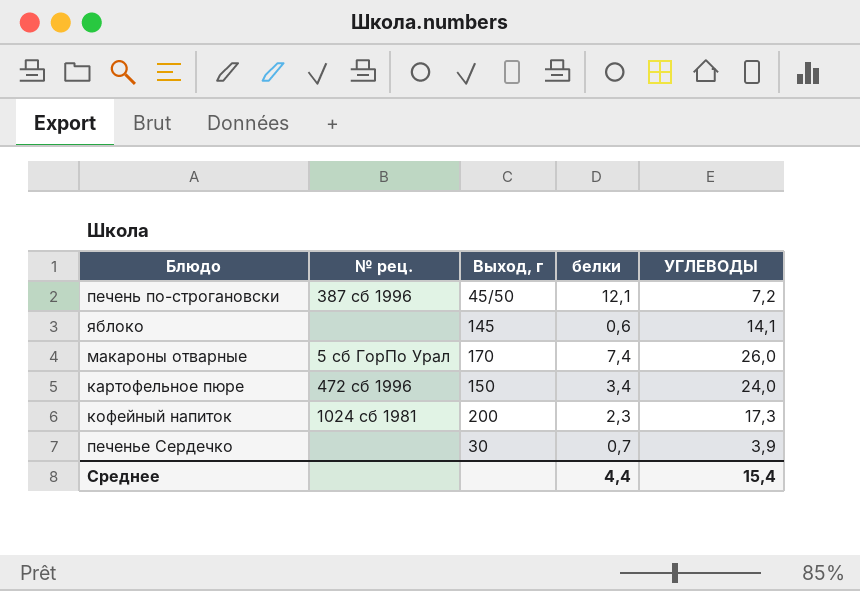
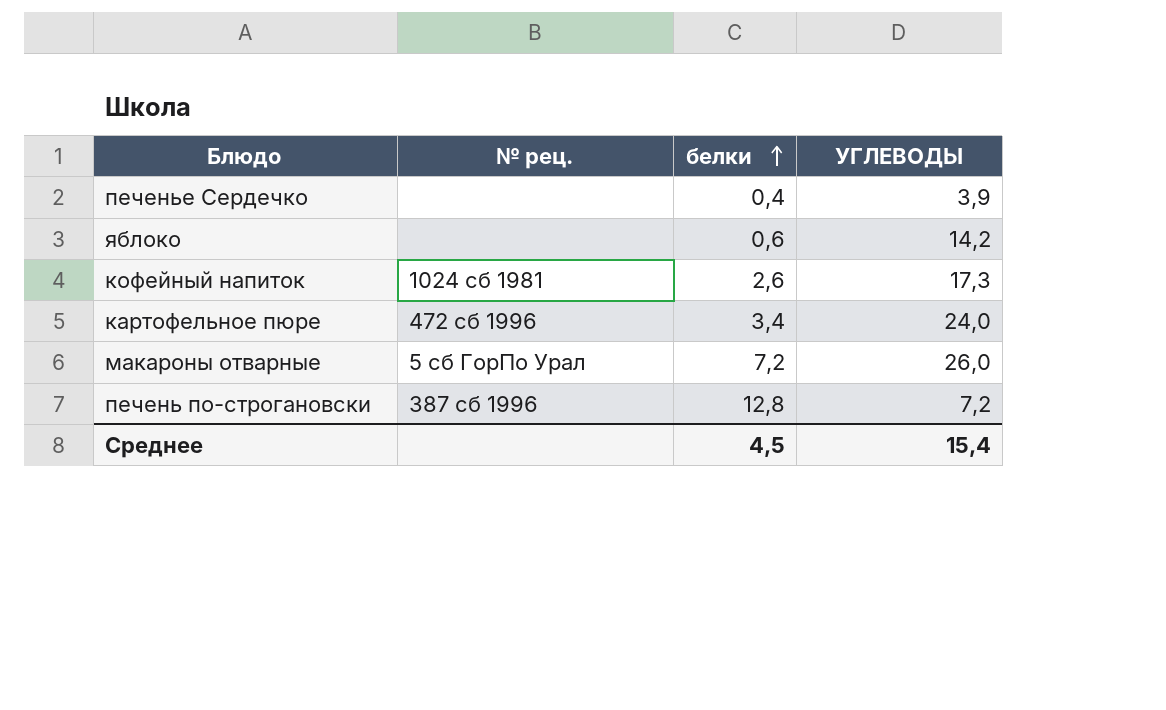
row order: none -> белки ascending
column Выход, г | position: 3 -> none
печенье Сердечко | белки: 0,7 -> 0,4
яблоко | УГЛЕВОДЫ: 14,1 -> 14,2
кофейный напиток | белки: 2,3 -> 2,6
макароны отварные | белки: 7,4 -> 7,2
печень по-строгановски | белки: 12,1 -> 12,8
Среднее | белки: 4,4 -> 4,5

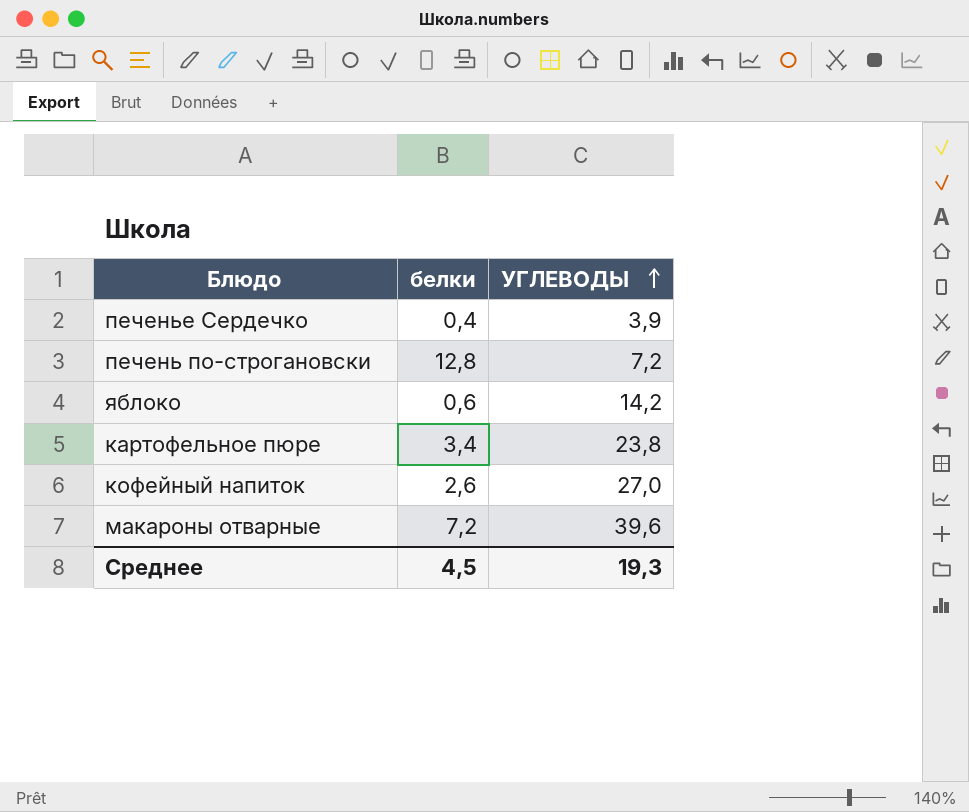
row order: белки ascending -> УГЛЕВОДЫ ascending
column № рец. | position: 2 -> none
картофельное пюре | УГЛЕВОДЫ: 24,0 -> 23,8
кофейный напиток | УГЛЕВОДЫ: 17,3 -> 27,0
макароны отварные | УГЛЕВОДЫ: 26,0 -> 39,6
Среднее | УГЛЕВОДЫ: 15,4 -> 19,3

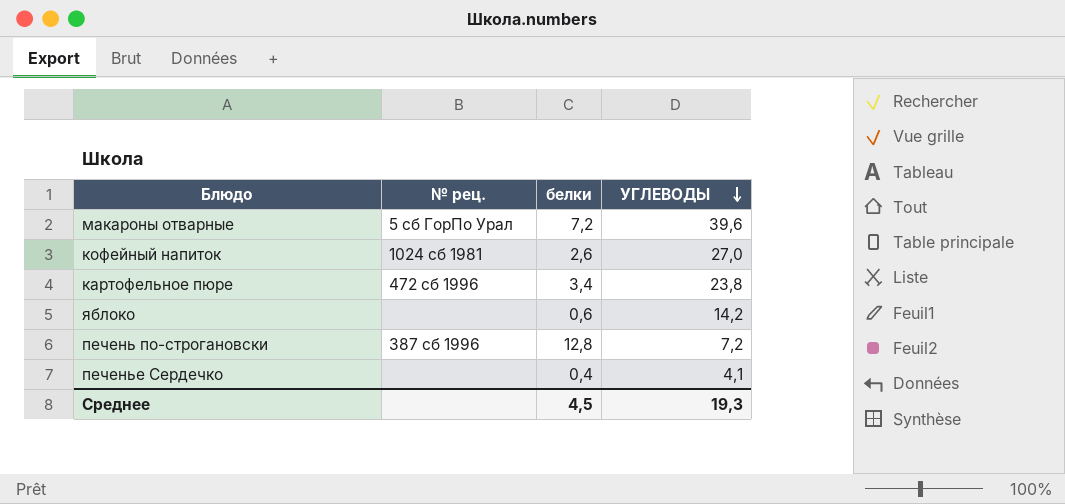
row order: УГЛЕВОДЫ ascending -> УГЛЕВОДЫ descending
column № рец. | position: none -> 2
печенье Сердечко | УГЛЕВОДЫ: 3,9 -> 4,1

